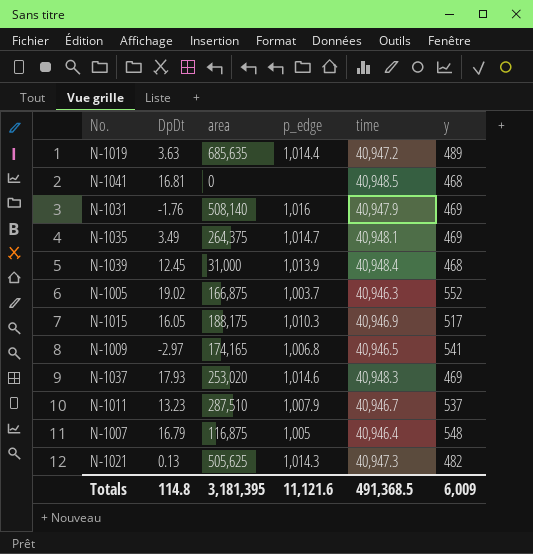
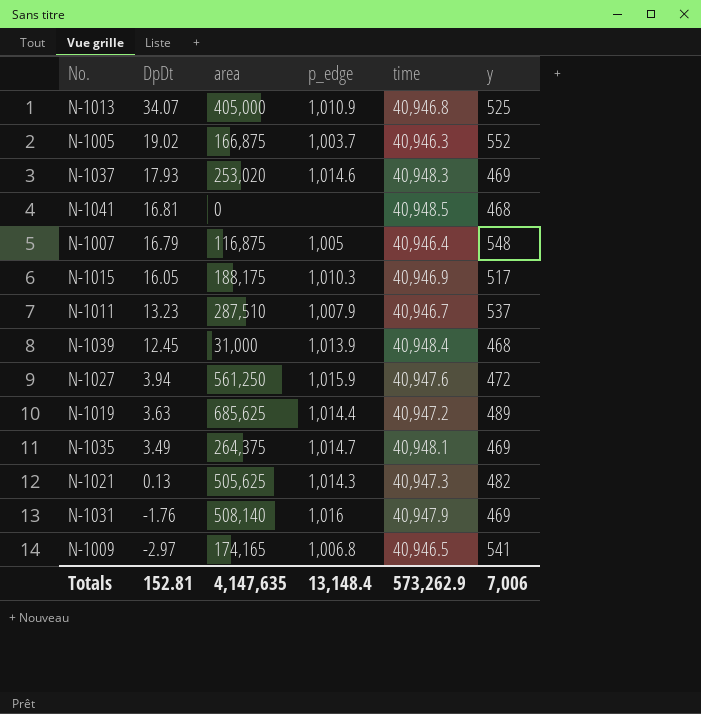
row order: none -> DpDt descending
row N-1013: none -> 34.07 | 405,000 | 1,010.9 | 40,946.8 | 525
row N-1027: none -> 3.94 | 561,250 | 1,015.9 | 40,947.6 | 472
N-1019 | area: 685,635 -> 685,625
Totals | DpDt: 114.8 -> 152.81
Totals | area: 3,181,395 -> 4,147,635
Totals | p_edge: 11,121.6 -> 13,148.4
Totals | time: 491,368.5 -> 573,262.9
Totals | y: 6,009 -> 7,006

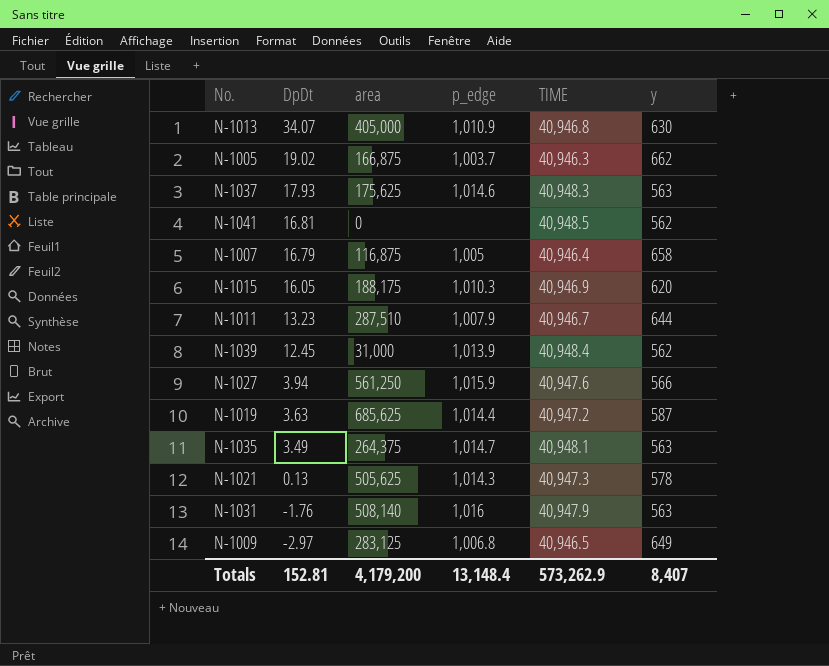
column name: time -> TIME
N-1013 | y: 525 -> 630
N-1005 | y: 552 -> 662
N-1037 | area: 253,020 -> 175,625
N-1037 | y: 469 -> 563
N-1041 | y: 468 -> 562
N-1007 | y: 548 -> 658
N-1015 | y: 517 -> 620
N-1011 | y: 537 -> 644
N-1039 | y: 468 -> 562
N-1027 | y: 472 -> 566
N-1019 | y: 489 -> 587
N-1035 | y: 469 -> 563
N-1021 | y: 482 -> 578
N-1031 | y: 469 -> 563
N-1009 | area: 174,165 -> 283,125
N-1009 | y: 541 -> 649
Totals | area: 4,147,635 -> 4,179,200
Totals | y: 7,006 -> 8,407

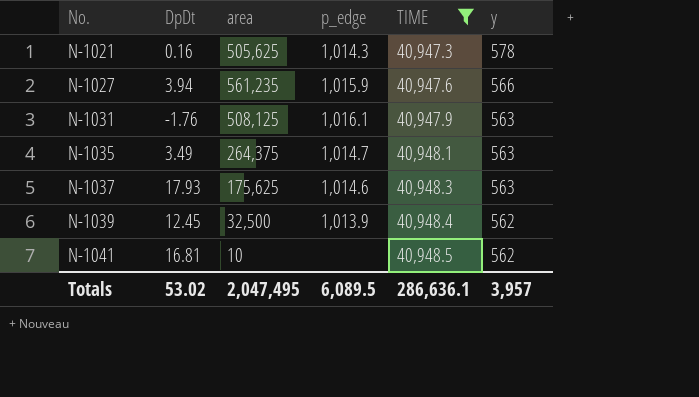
filter: none -> TIME >= 40,947.3
row order: DpDt descending -> No. ascending
N-1021 | DpDt: 0.13 -> 0.16
N-1027 | area: 561,250 -> 561,235
N-1031 | area: 508,140 -> 508,125
N-1031 | p_edge: 1,016 -> 1,016.1
N-1039 | area: 31,000 -> 32,500
N-1041 | area: 0 -> 10
Totals | DpDt: 152.81 -> 53.02
Totals | area: 4,179,200 -> 2,047,495
Totals | p_edge: 13,148.4 -> 6,089.5
Totals | TIME: 573,262.9 -> 286,636.1
Totals | y: 8,407 -> 3,957

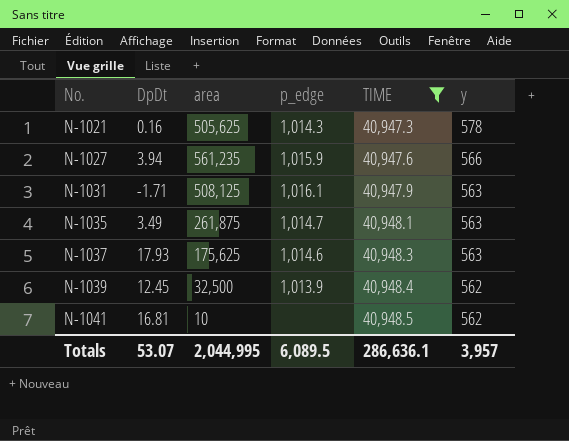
N-1031 | DpDt: -1.76 -> -1.71
N-1035 | area: 264,375 -> 261,875
Totals | DpDt: 53.02 -> 53.07
Totals | area: 2,047,495 -> 2,044,995

